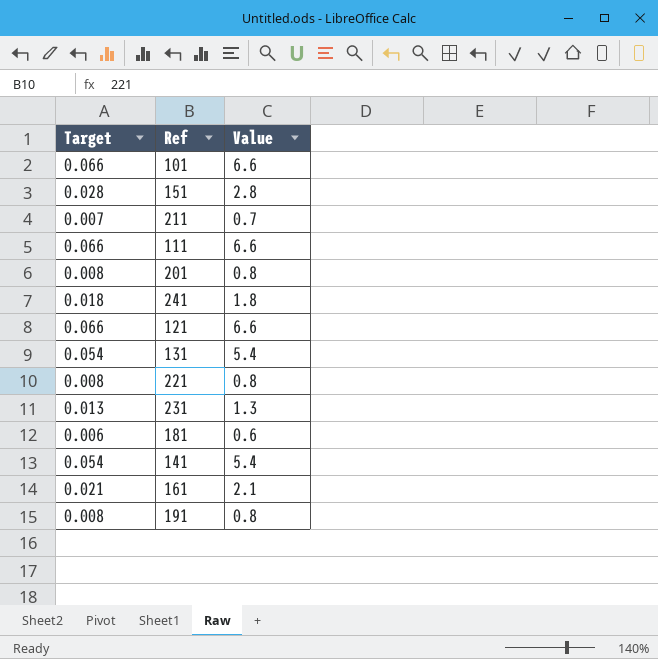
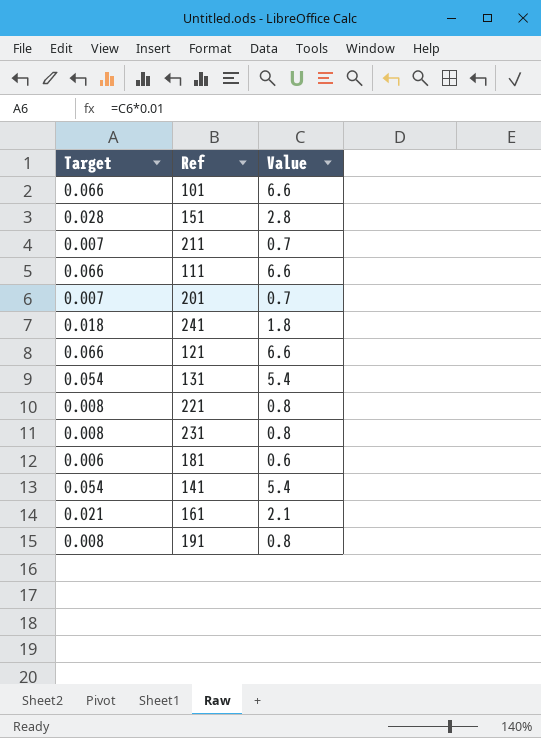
201 | Target: 0.008 -> 0.007
201 | Value: 0.8 -> 0.7
231 | Target: 0.013 -> 0.008
231 | Value: 1.3 -> 0.8

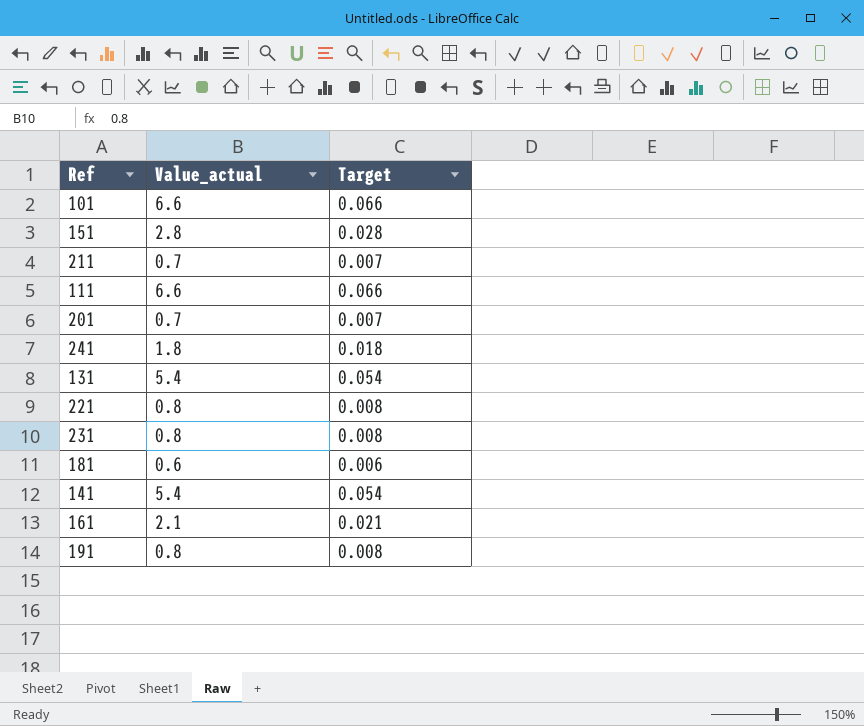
column name: Value -> Value_actual
column Target | position: 1 -> 3
row 121: 0.066 | 6.6 -> none

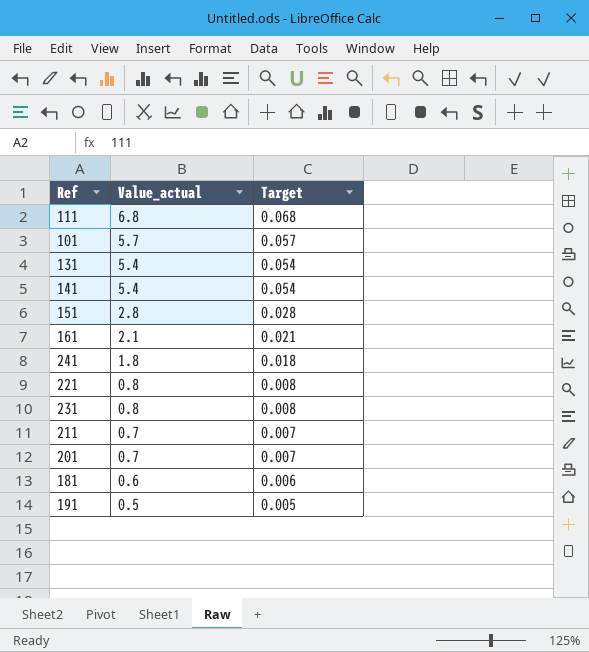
row order: none -> Value_actual descending
111 | Value_actual: 6.6 -> 6.8
111 | Target: 0.066 -> 0.068
101 | Value_actual: 6.6 -> 5.7
101 | Target: 0.066 -> 0.057
191 | Value_actual: 0.8 -> 0.5
191 | Target: 0.008 -> 0.005

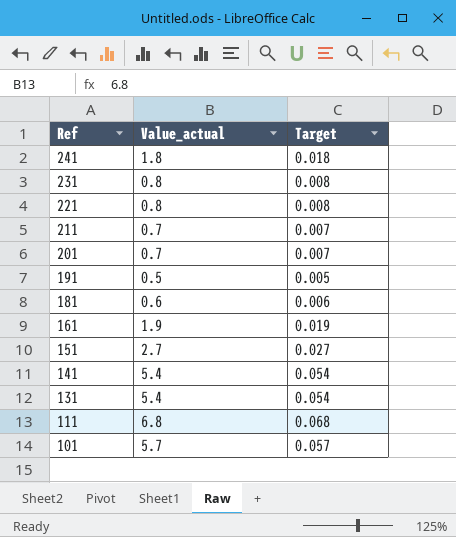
row order: Value_actual descending -> Ref descending
161 | Value_actual: 2.1 -> 1.9
161 | Target: 0.021 -> 0.019
151 | Value_actual: 2.8 -> 2.7
151 | Target: 0.028 -> 0.027

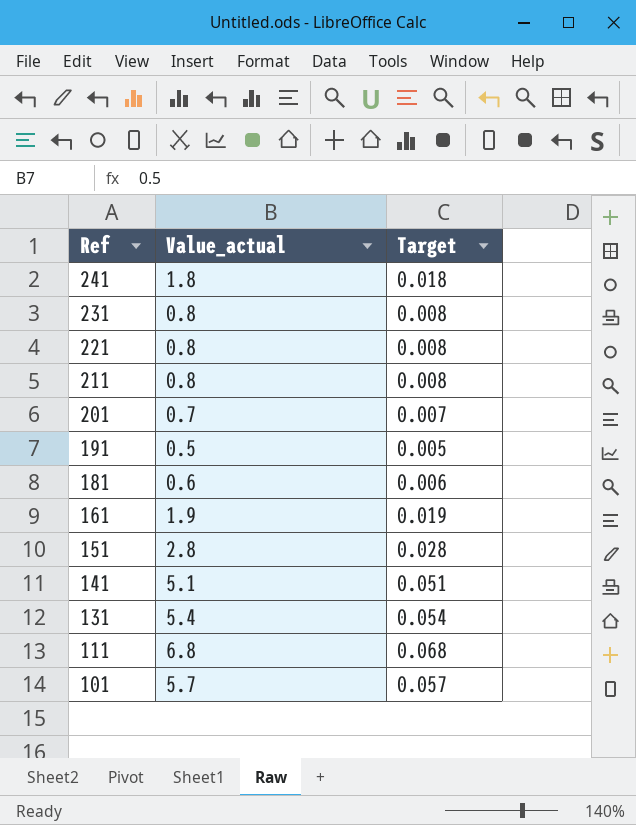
211 | Value_actual: 0.7 -> 0.8
211 | Target: 0.007 -> 0.008
151 | Value_actual: 2.7 -> 2.8
151 | Target: 0.027 -> 0.028
141 | Value_actual: 5.4 -> 5.1
141 | Target: 0.054 -> 0.051

